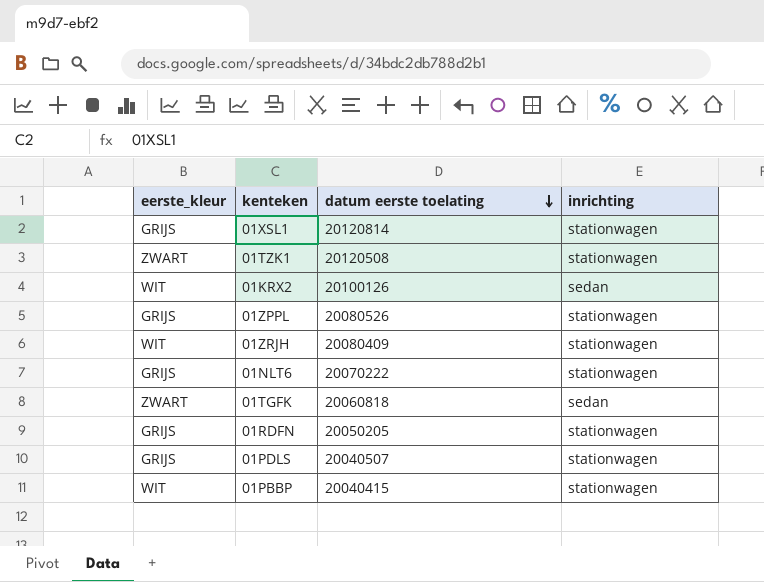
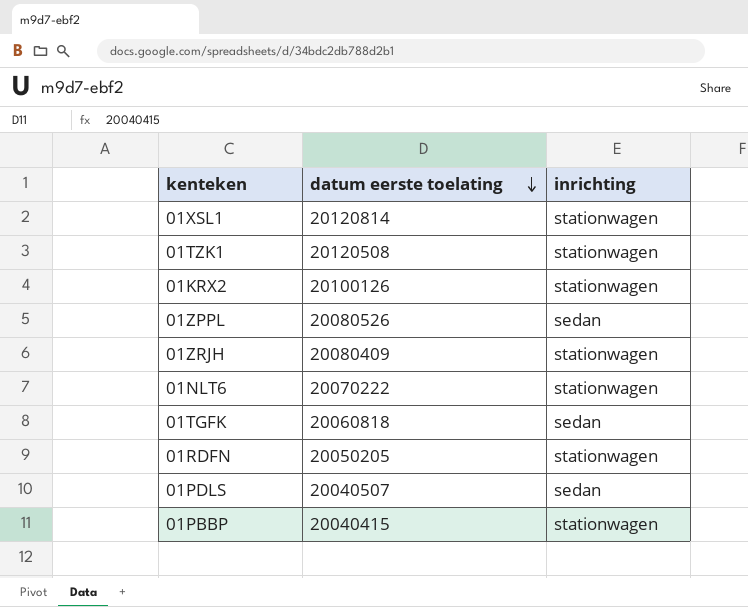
column eerste_kleur | position: 1 -> none
01KRX2 | inrichting: sedan -> stationwagen
01ZPPL | inrichting: stationwagen -> sedan
01PDLS | inrichting: stationwagen -> sedan

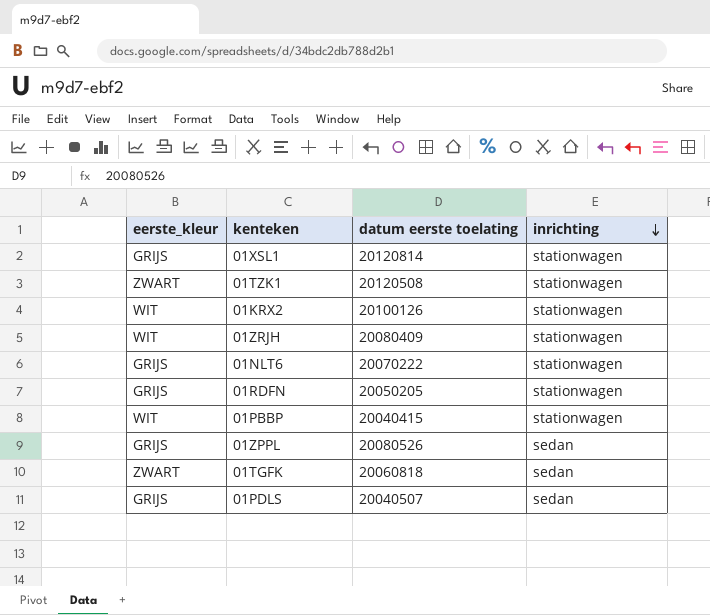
row order: datum eerste toelating descending -> inrichting descending
column eerste_kleur | position: none -> 1

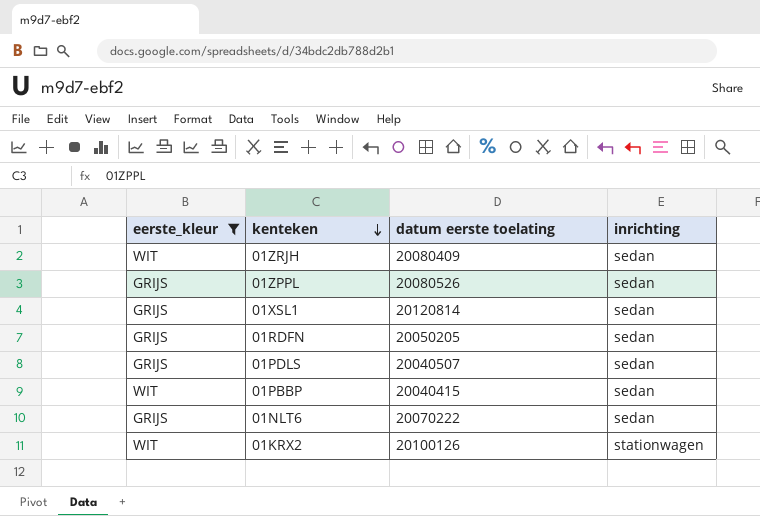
filter: none -> eerste_kleur != ZWART
row order: inrichting descending -> kenteken descending
01ZRJH | inrichting: stationwagen -> sedan
01XSL1 | inrichting: stationwagen -> sedan
01RDFN | inrichting: stationwagen -> sedan
01PBBP | inrichting: stationwagen -> sedan
01NLT6 | inrichting: stationwagen -> sedan

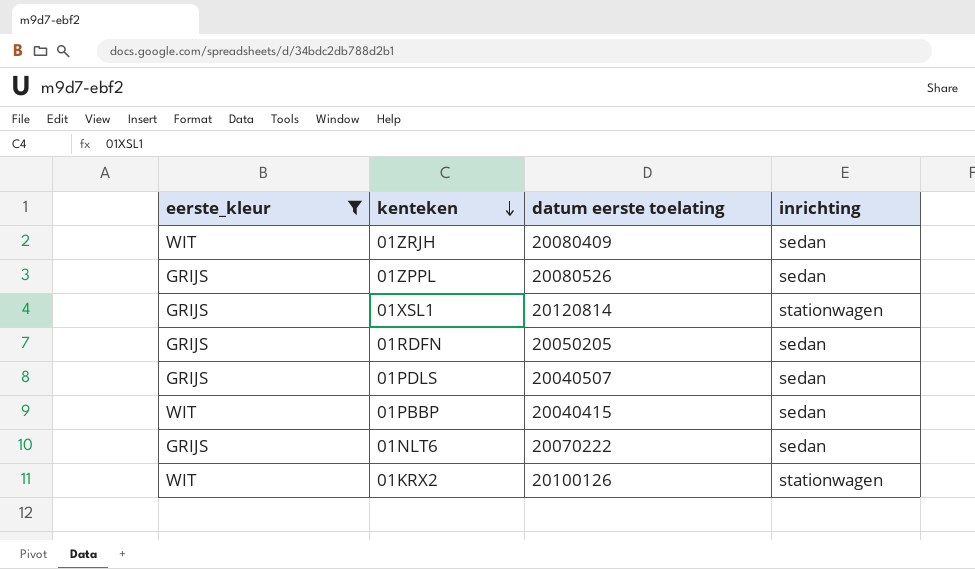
01XSL1 | inrichting: sedan -> stationwagen

